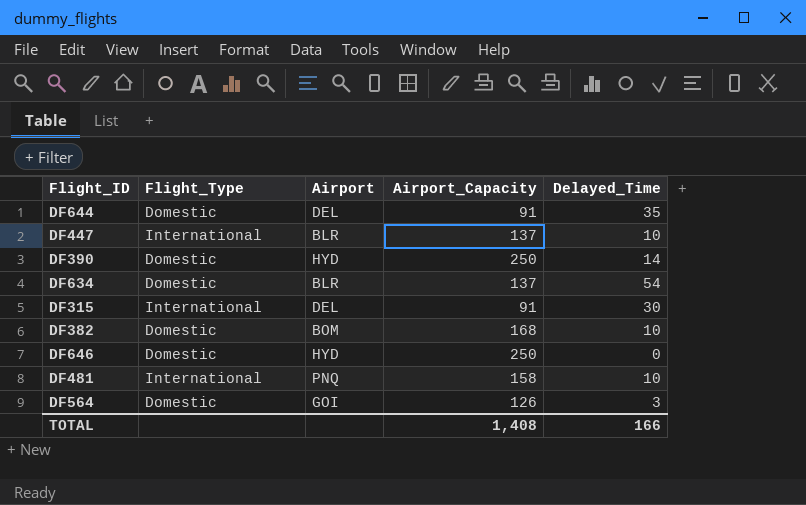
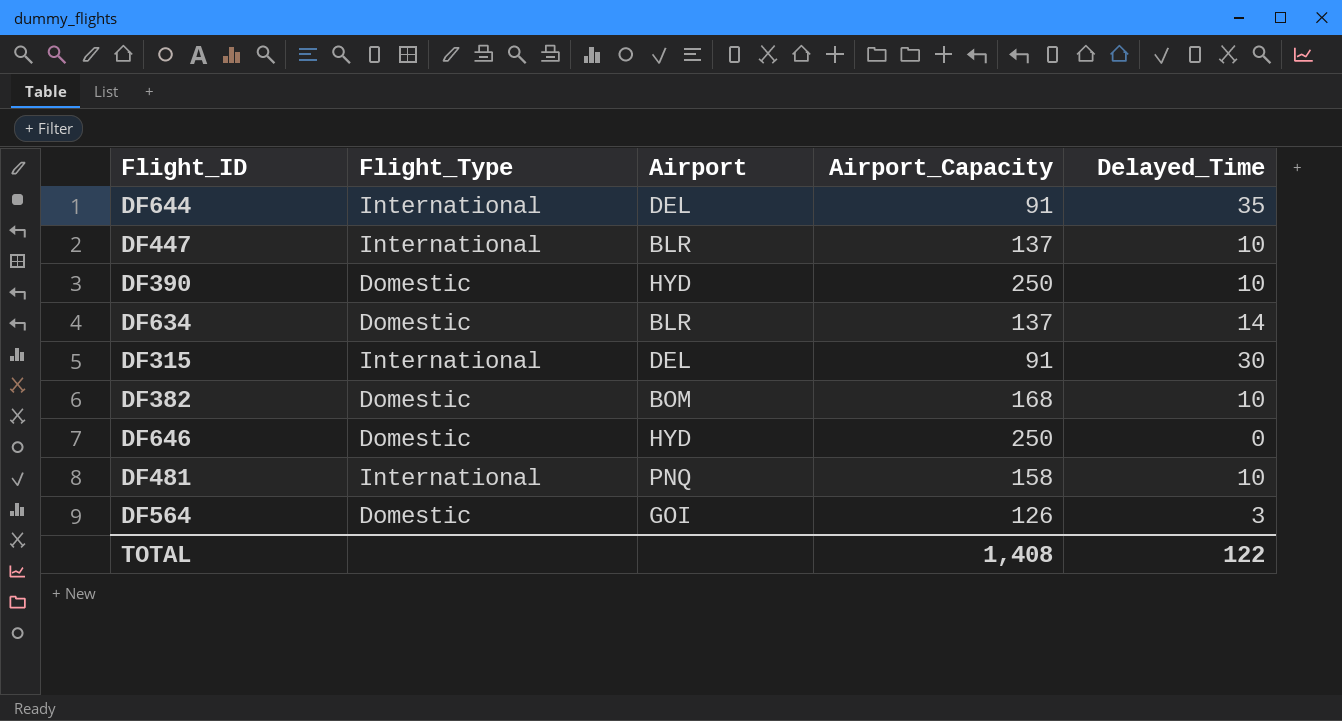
DF644 | Flight_Type: Domestic -> International
DF390 | Delayed_Time: 14 -> 10
DF634 | Delayed_Time: 54 -> 14
TOTAL | Delayed_Time: 166 -> 122

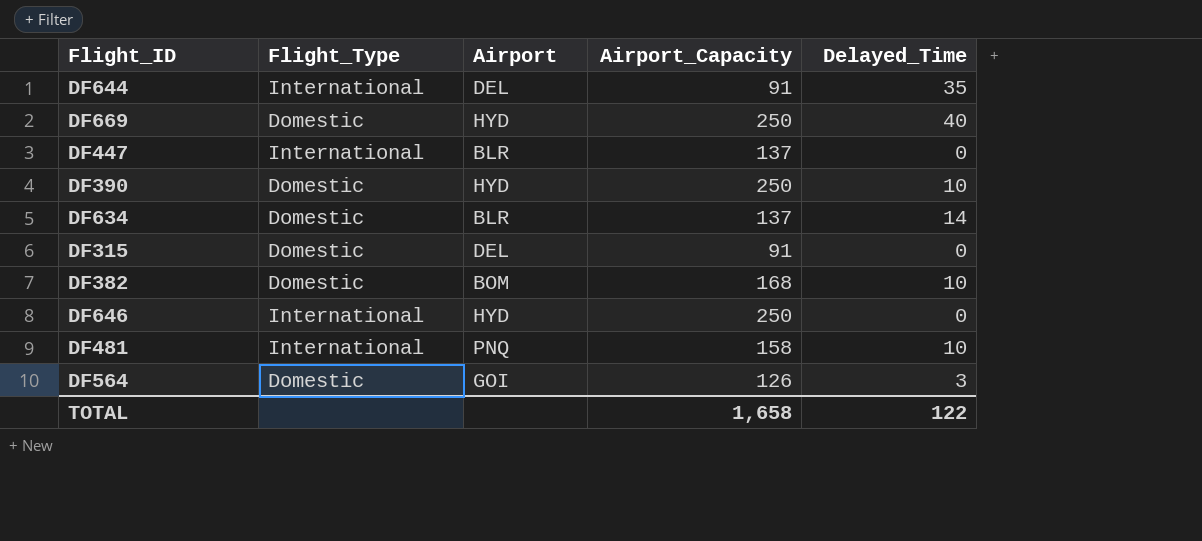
row DF669: none -> Domestic | HYD | 250 | 40
DF447 | Delayed_Time: 10 -> 0
DF315 | Flight_Type: International -> Domestic
DF315 | Delayed_Time: 30 -> 0
DF646 | Flight_Type: Domestic -> International
TOTAL | Airport_Capacity: 1,408 -> 1,658

